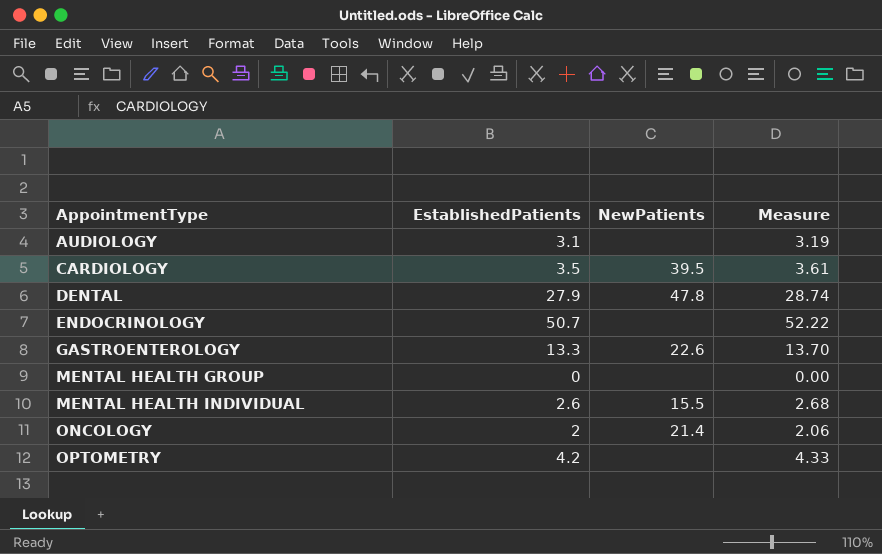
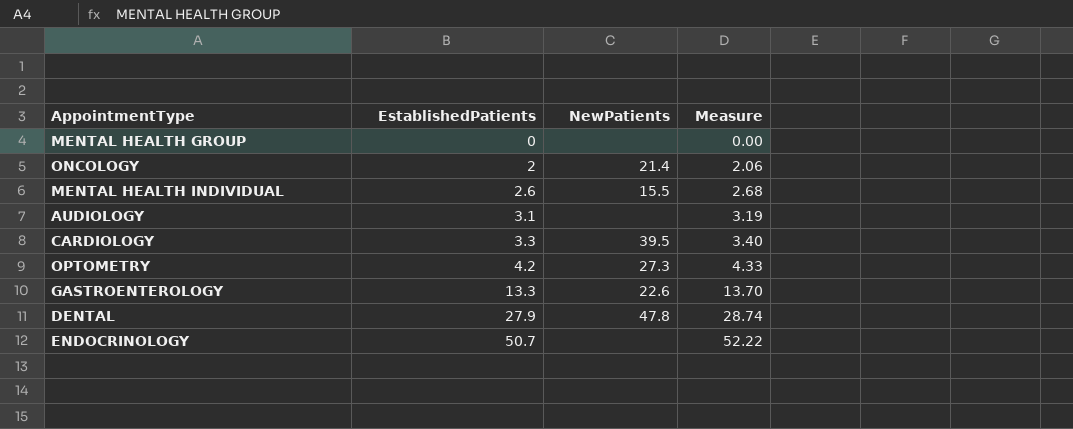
row order: AppointmentType ascending -> EstablishedPatients ascending
CARDIOLOGY | EstablishedPatients: 3.5 -> 3.3
CARDIOLOGY | Measure: 3.61 -> 3.40
OPTOMETRY | NewPatients: none -> 27.3

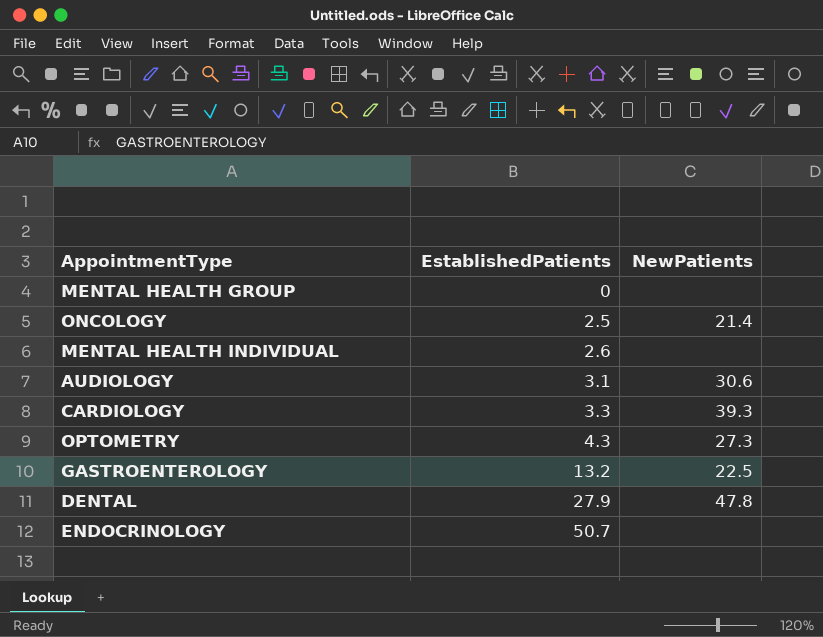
column Measure | formula: [EstablishedPatients] * 1.03 -> none
ONCOLOGY | EstablishedPatients: 2 -> 2.5
MENTAL HEALTH INDIVIDUAL | NewPatients: 15.5 -> none
AUDIOLOGY | NewPatients: none -> 30.6
CARDIOLOGY | NewPatients: 39.5 -> 39.3
OPTOMETRY | EstablishedPatients: 4.2 -> 4.3
GASTROENTEROLOGY | EstablishedPatients: 13.3 -> 13.2
GASTROENTEROLOGY | NewPatients: 22.6 -> 22.5

